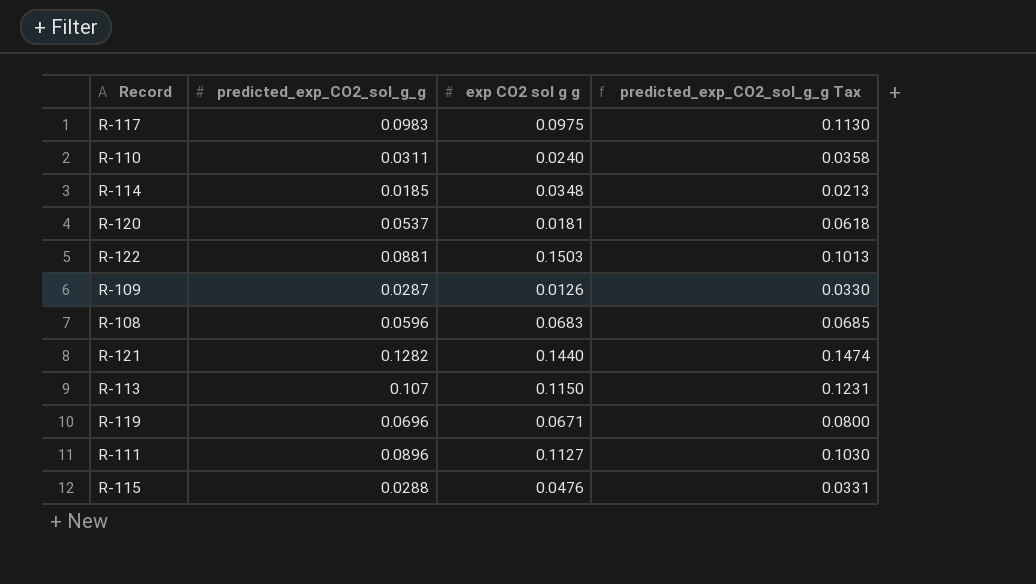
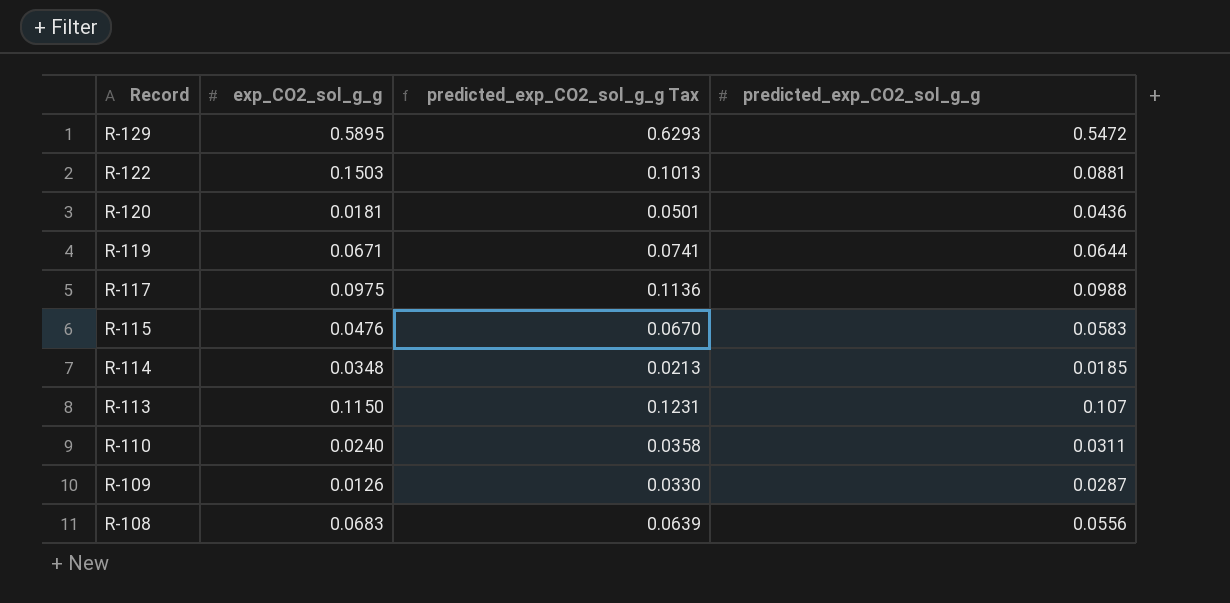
row order: none -> Record descending
column name: exp CO2 sol g g -> exp_CO2_sol_g_g
column predicted_exp_CO2_sol_g_g | position: 2 -> 4
row R-121: 0.1282 | 0.1440 | 0.1474 -> none
row R-111: 0.0896 | 0.1127 | 0.1030 -> none
row R-129: none -> 0.5895 | 0.6293 | 0.5472
R-120 | predicted_exp_CO2_sol_g_g Tax: 0.0618 -> 0.0501
R-120 | predicted_exp_CO2_sol_g_g: 0.0537 -> 0.0436
R-119 | predicted_exp_CO2_sol_g_g Tax: 0.0800 -> 0.0741
R-119 | predicted_exp_CO2_sol_g_g: 0.0696 -> 0.0644
R-117 | predicted_exp_CO2_sol_g_g Tax: 0.1130 -> 0.1136
R-117 | predicted_exp_CO2_sol_g_g: 0.0983 -> 0.0988
R-115 | predicted_exp_CO2_sol_g_g Tax: 0.0331 -> 0.0670
R-115 | predicted_exp_CO2_sol_g_g: 0.0288 -> 0.0583
R-108 | predicted_exp_CO2_sol_g_g Tax: 0.0685 -> 0.0639
R-108 | predicted_exp_CO2_sol_g_g: 0.0596 -> 0.0556

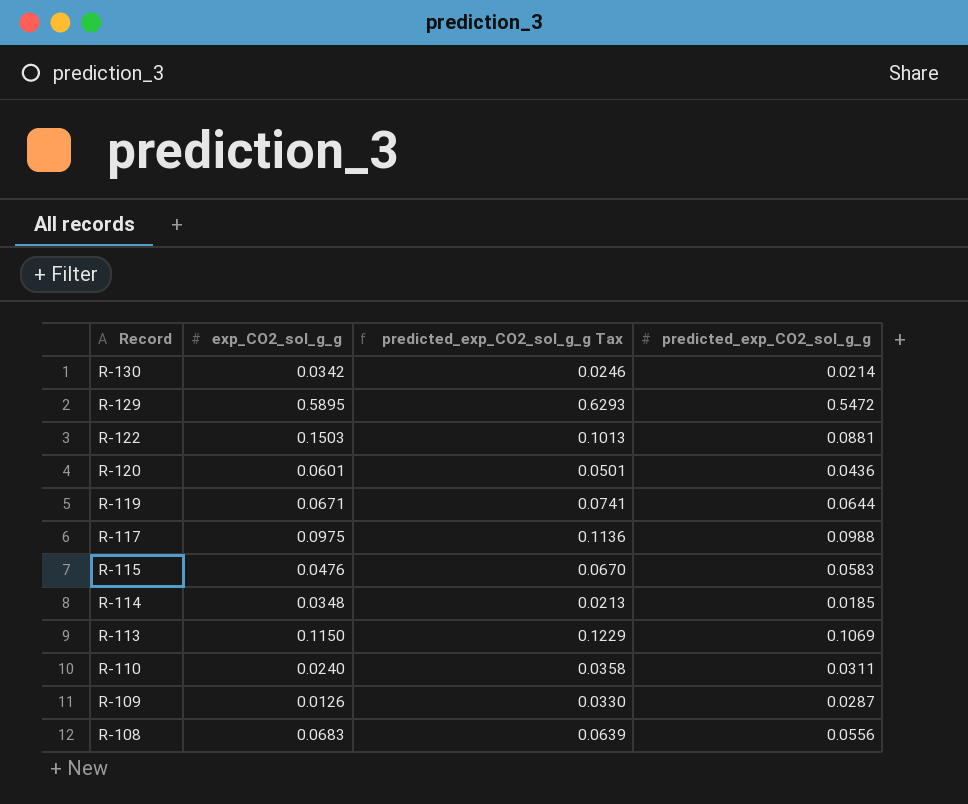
row R-130: none -> 0.0342 | 0.0246 | 0.0214
R-120 | exp_CO2_sol_g_g: 0.0181 -> 0.0601
R-113 | predicted_exp_CO2_sol_g_g Tax: 0.1231 -> 0.1229
R-113 | predicted_exp_CO2_sol_g_g: 0.107 -> 0.1069

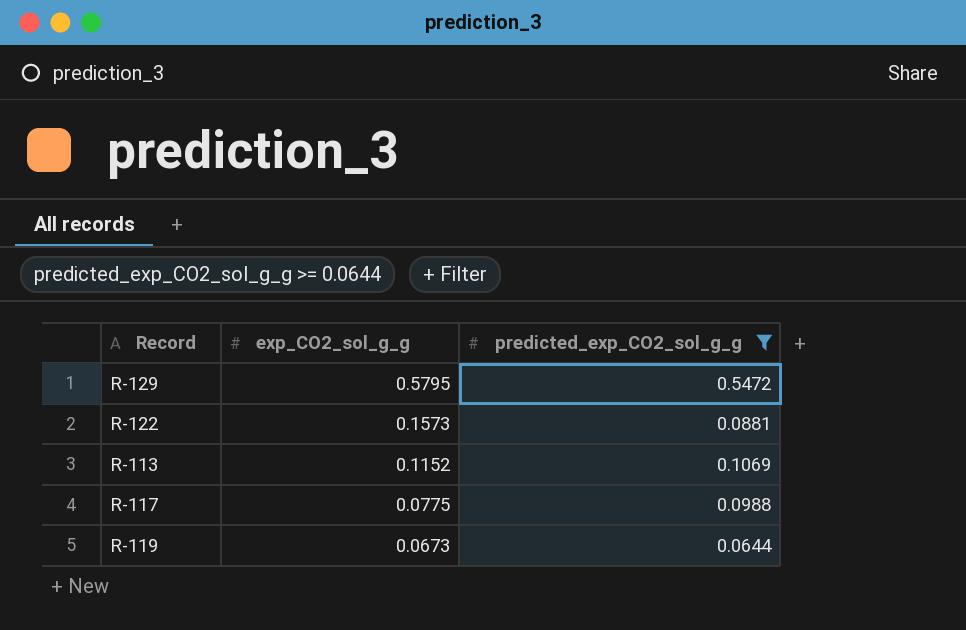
filter: none -> predicted_exp_CO2_sol_g_g >= 0.0644
row order: Record descending -> exp_CO2_sol_g_g descending
column predicted_exp_CO2_sol_g_g Tax | formula: [predicted_exp_CO2_sol_g_g] * 1.15 -> none
R-129 | exp_CO2_sol_g_g: 0.5895 -> 0.5795
R-122 | exp_CO2_sol_g_g: 0.1503 -> 0.1573
R-113 | exp_CO2_sol_g_g: 0.1150 -> 0.1152
R-117 | exp_CO2_sol_g_g: 0.0975 -> 0.0775
R-119 | exp_CO2_sol_g_g: 0.0671 -> 0.0673

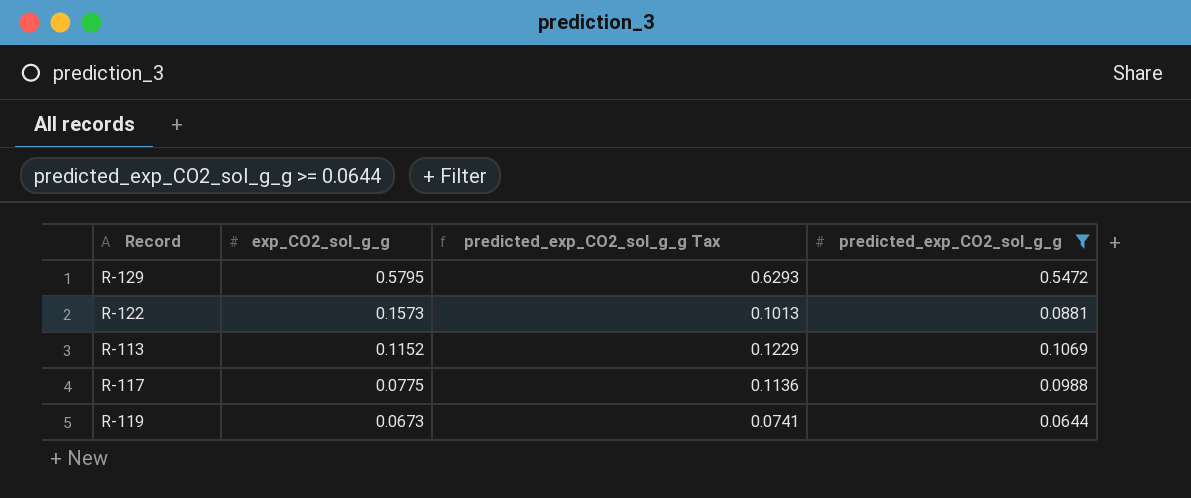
column predicted_exp_CO2_sol_g_g Tax | formula: none -> [predicted_exp_CO2_sol_g_g] * 1.15

